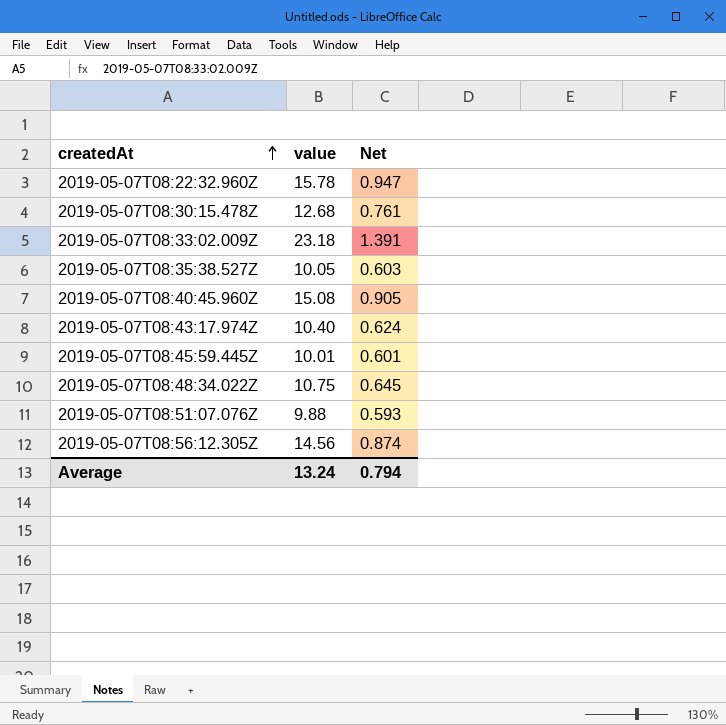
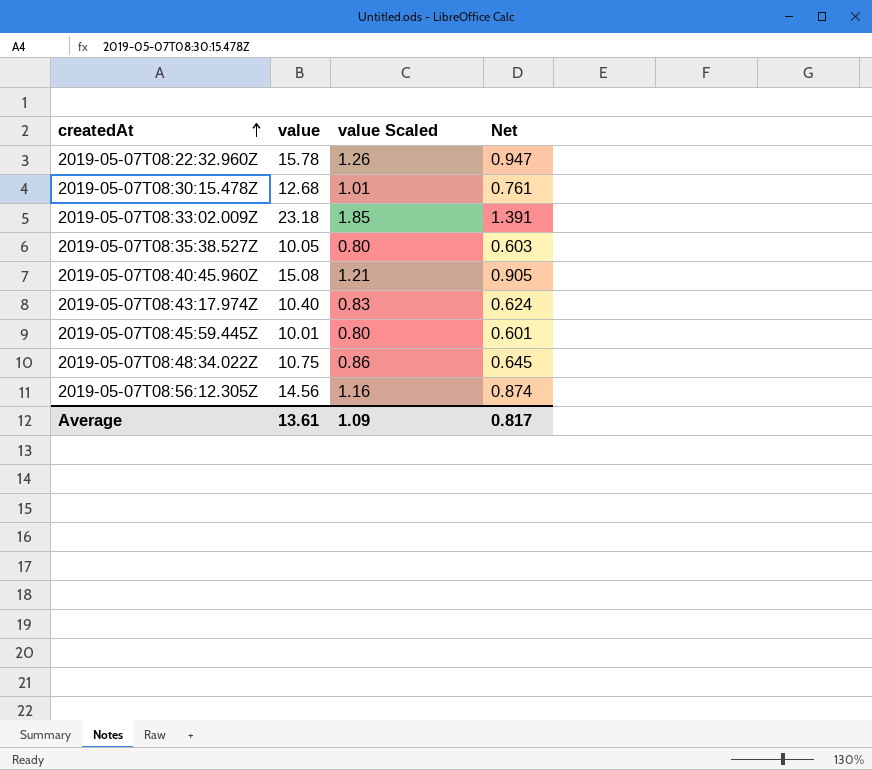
column value Scaled | formula: none -> [value] * 0.08
row 2019-05-07T08:51:07.076Z: 9.88 | 0.593 -> none
Average | value: 13.24 -> 13.61
Average | Net: 0.794 -> 0.817

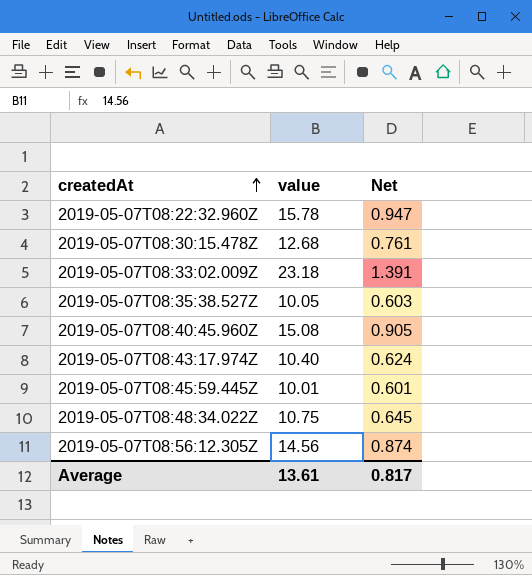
column value Scaled | formula: [value] * 0.08 -> none

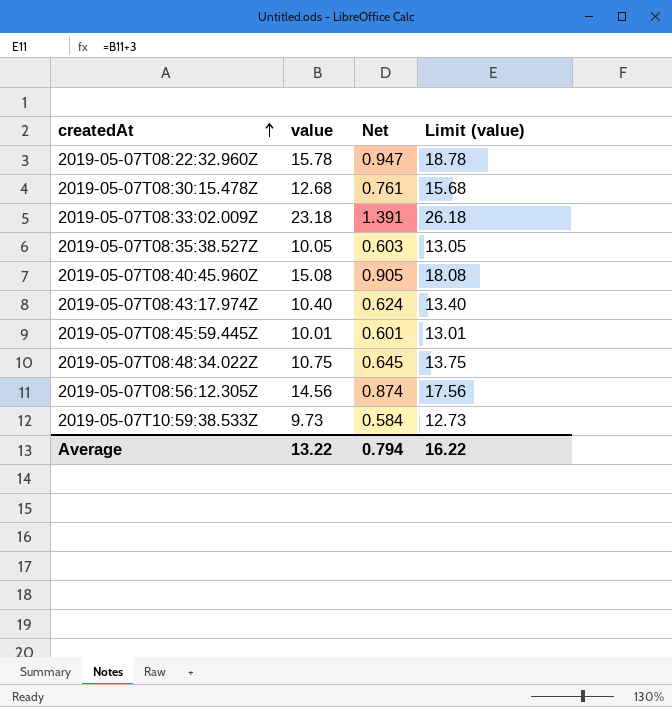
column Limit (value) | formula: none -> [value] + 3
row 2019-05-07T10:59:38.533Z: none -> 9.73 | 0.584 | 12.73
Average | value: 13.61 -> 13.22
Average | Net: 0.817 -> 0.794

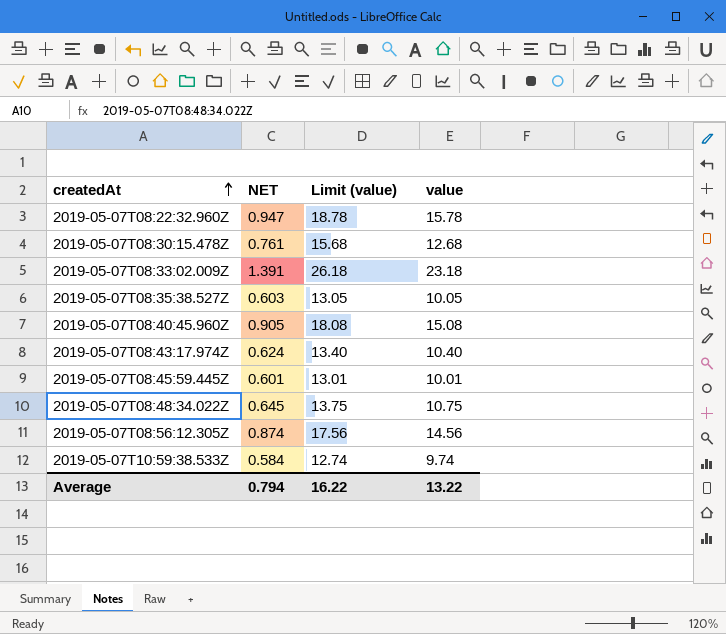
column name: Net -> NET
column value | position: 2 -> 4
2019-05-07T10:59:38.533Z | Limit (value): 12.73 -> 12.74
2019-05-07T10:59:38.533Z | value: 9.73 -> 9.74

